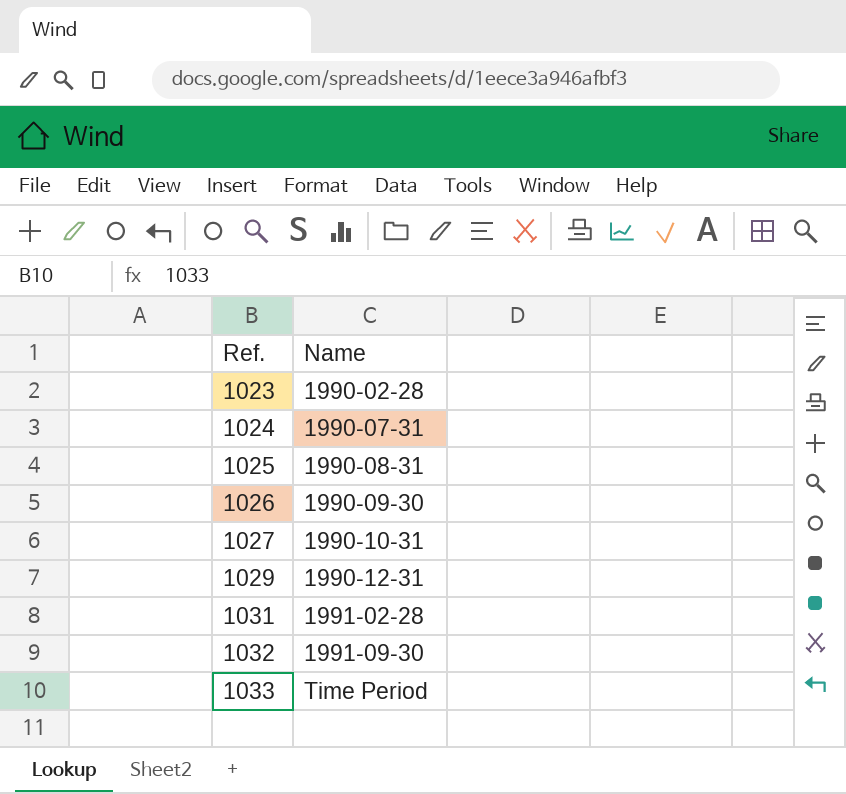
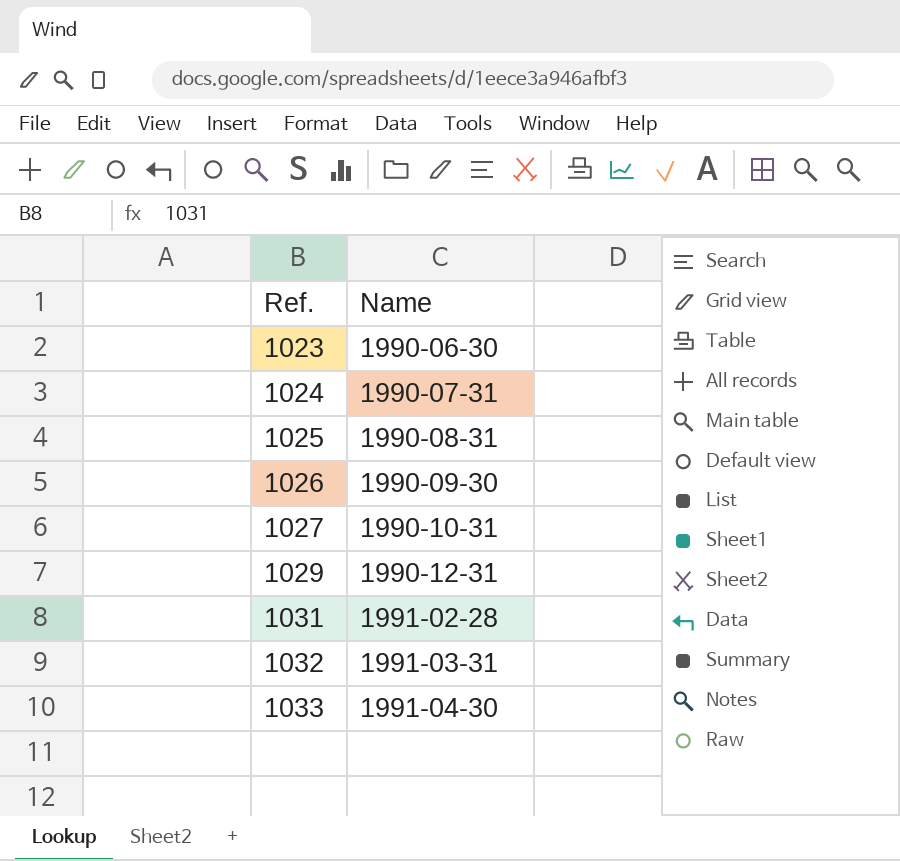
1023 | Name: 1990-02-28 -> 1990-06-30
1032 | Name: 1991-09-30 -> 1991-03-31
1033 | Name: Time Period -> 1991-04-30

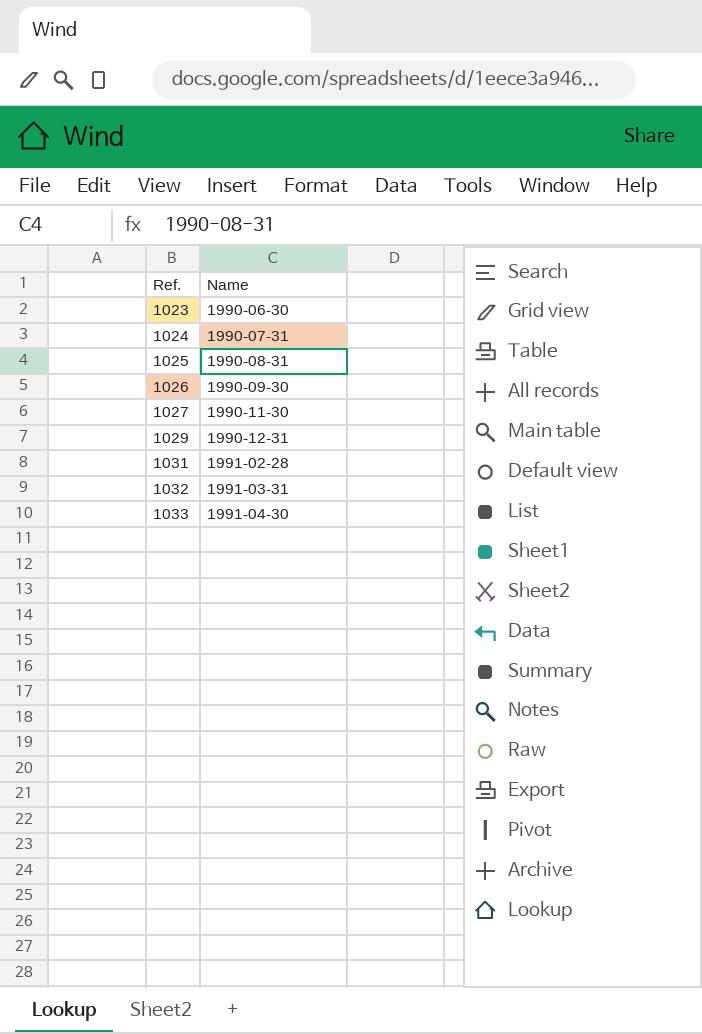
1027 | Name: 1990-10-31 -> 1990-11-30

